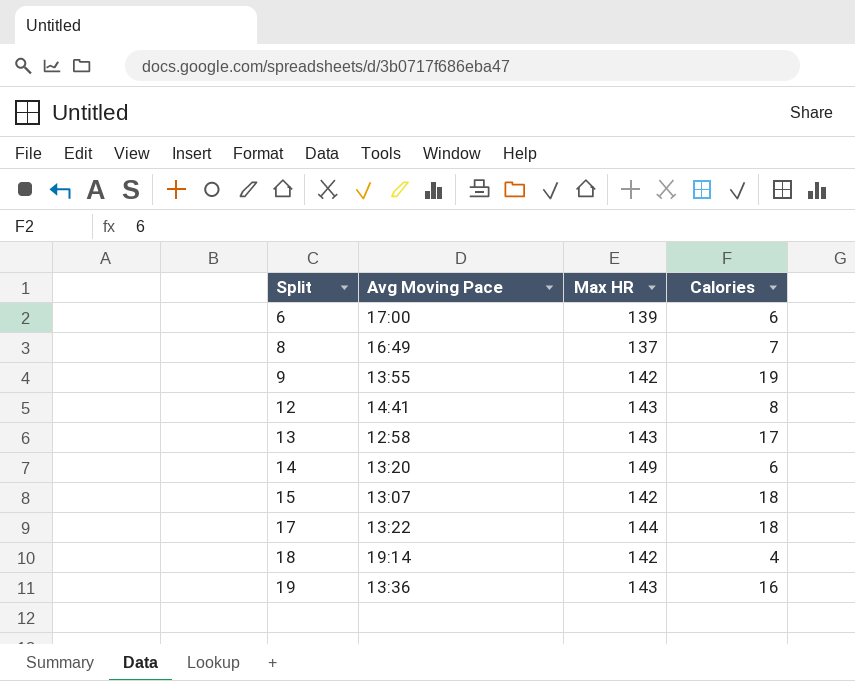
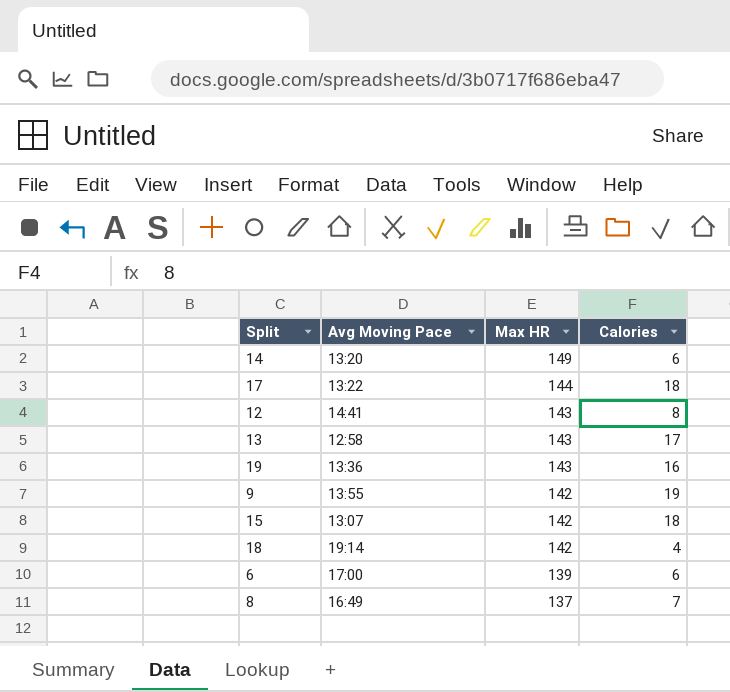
row order: Split ascending -> Max HR descending

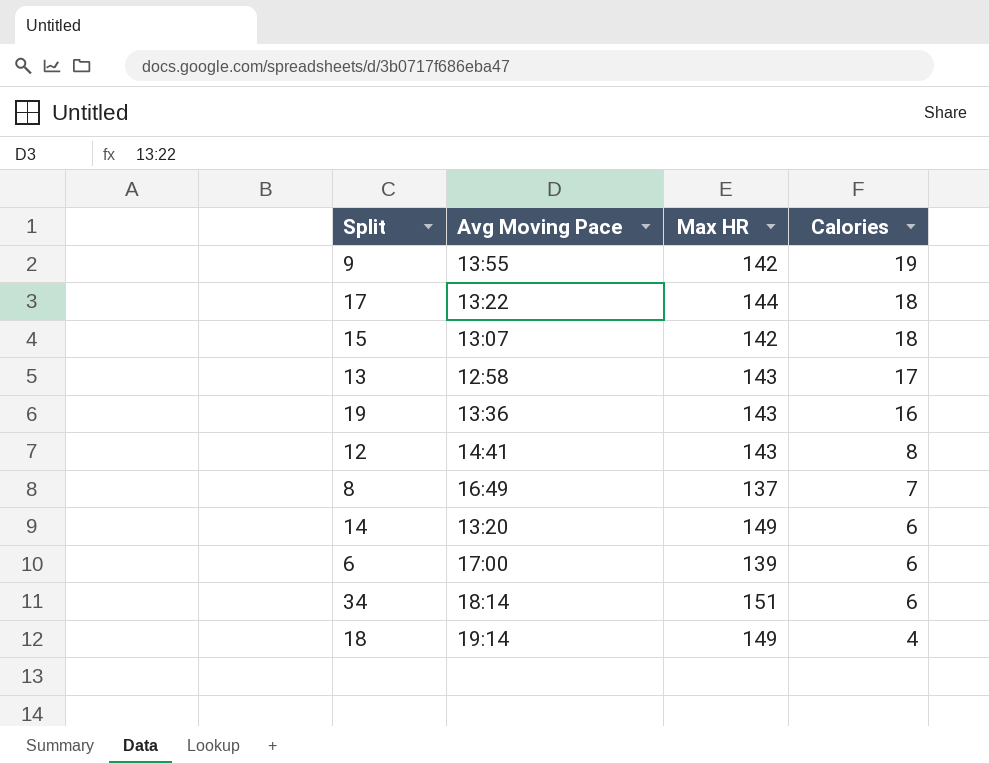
row order: Max HR descending -> Calories descending
row 34: none -> 18:14 | 151 | 6
18 | Max HR: 142 -> 149

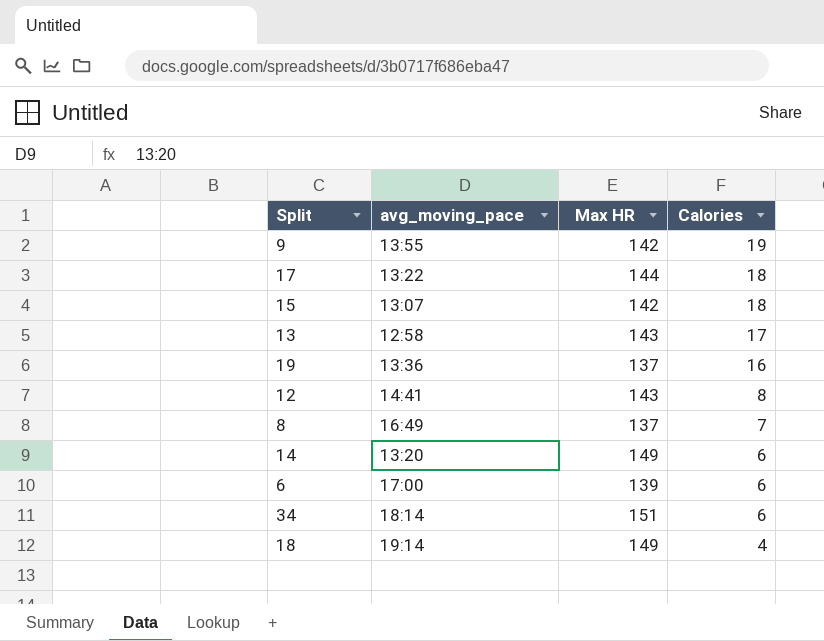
column name: Avg Moving Pace -> avg_moving_pace
19 | Max HR: 143 -> 137

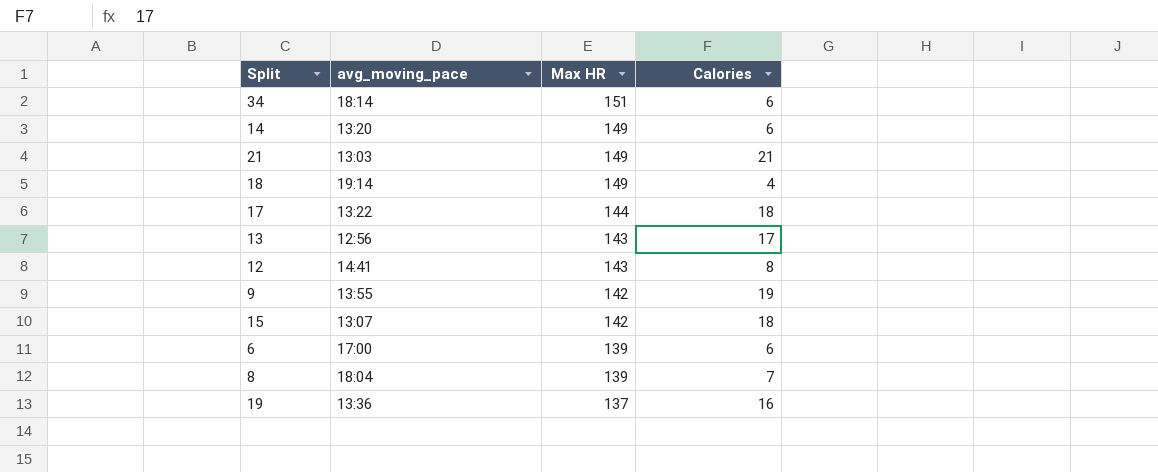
row order: Calories descending -> Max HR descending
row 21: none -> 13:03 | 149 | 21
13 | avg_moving_pace: 12:58 -> 12:56
8 | avg_moving_pace: 16:49 -> 18:04
8 | Max HR: 137 -> 139

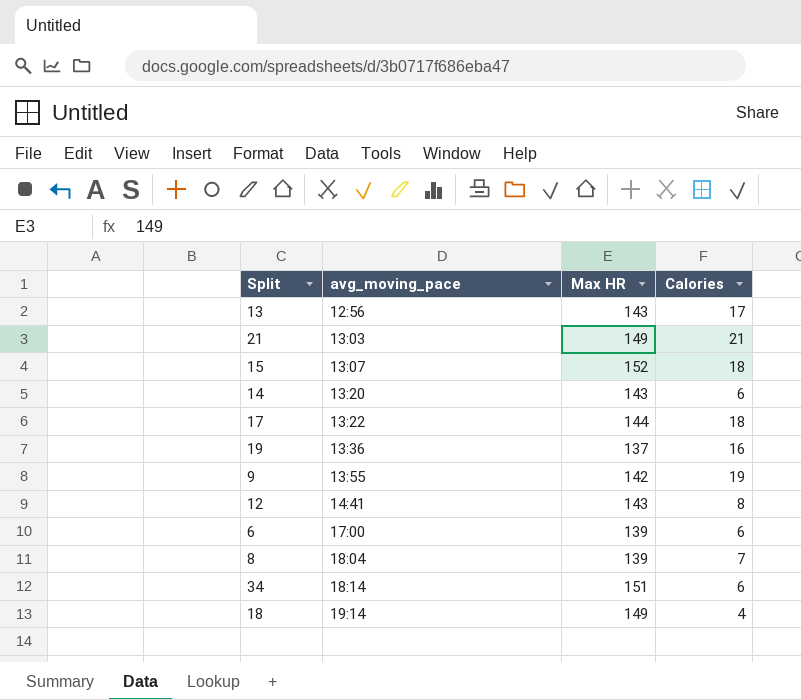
row order: Max HR descending -> avg_moving_pace ascending
15 | Max HR: 142 -> 152
14 | Max HR: 149 -> 143

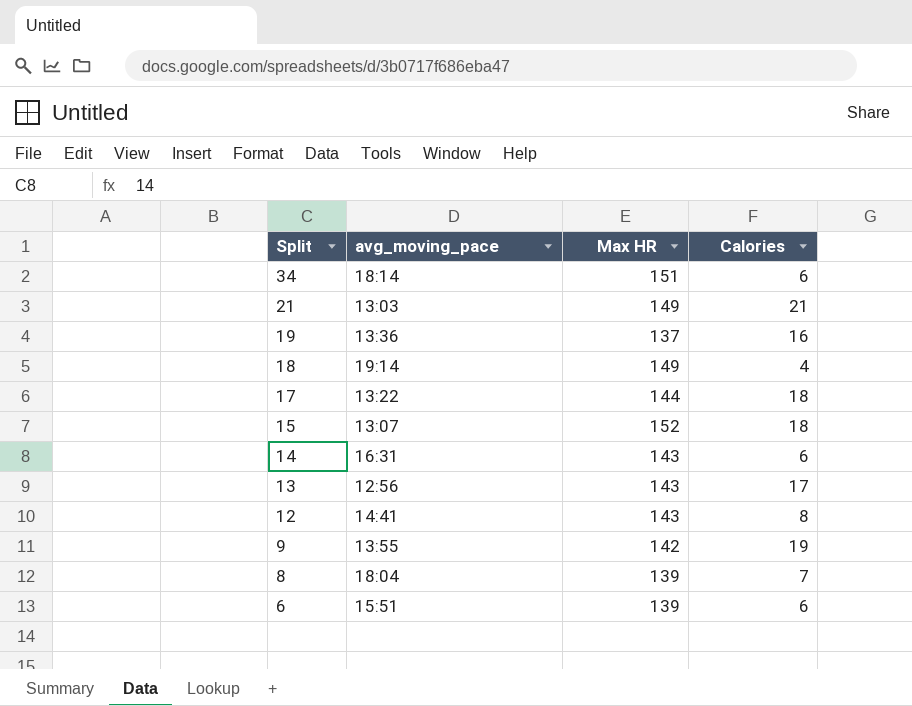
row order: avg_moving_pace ascending -> Split descending
14 | avg_moving_pace: 13:20 -> 16:31
6 | avg_moving_pace: 17:00 -> 15:51

